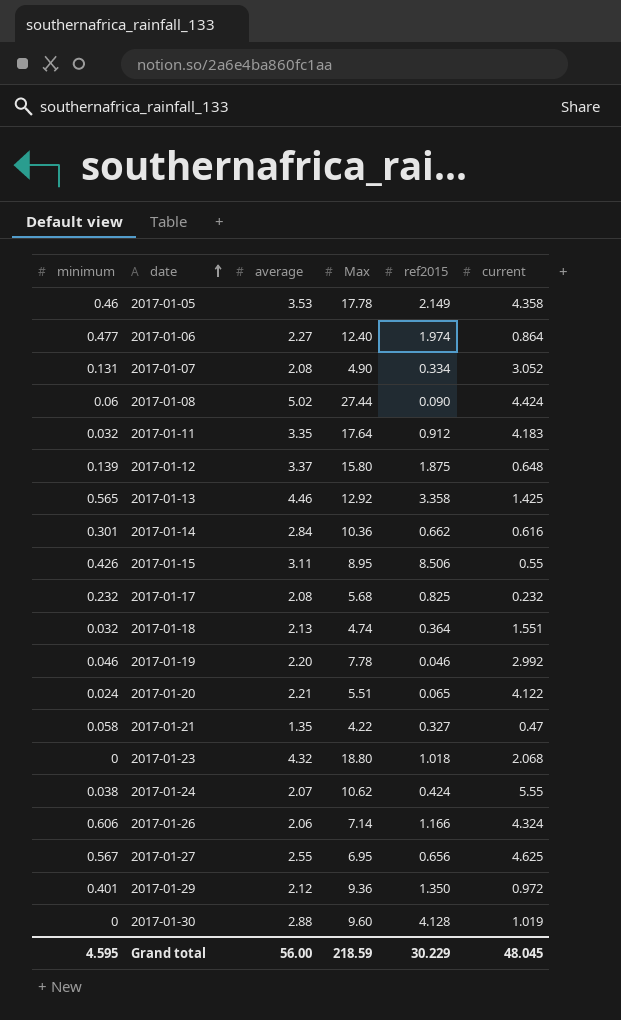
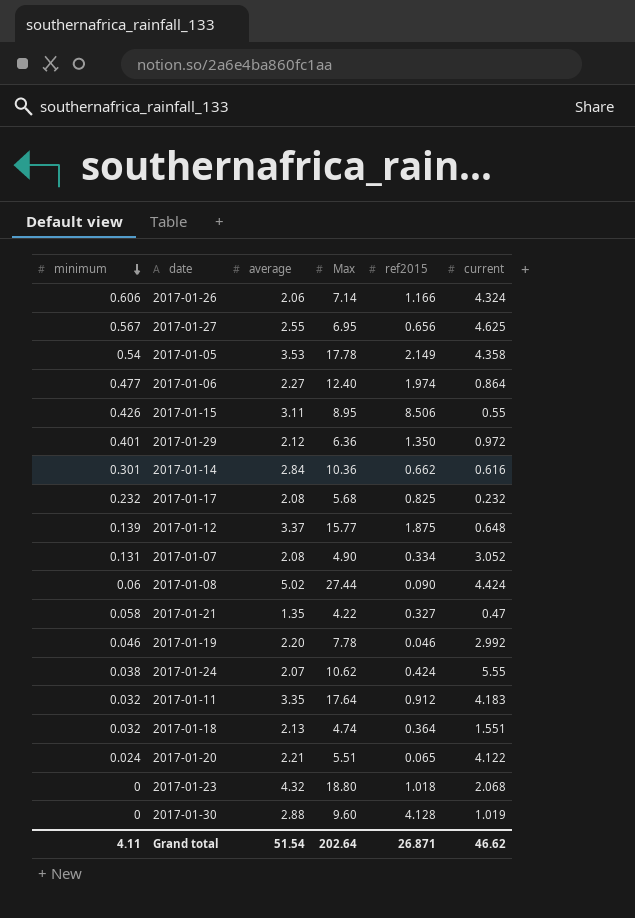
row order: date ascending -> minimum descending
row 2017-01-13: 0.565 | 4.46 | 12.92 | 3.358 | 1.425 -> none
2017-01-05 | minimum: 0.46 -> 0.54
2017-01-29 | Max: 9.36 -> 6.36
2017-01-12 | Max: 15.80 -> 15.77
Grand total | minimum: 4.595 -> 4.11
Grand total | average: 56.00 -> 51.54
Grand total | Max: 218.59 -> 202.64
Grand total | ref2015: 30.229 -> 26.871
Grand total | current: 48.045 -> 46.62

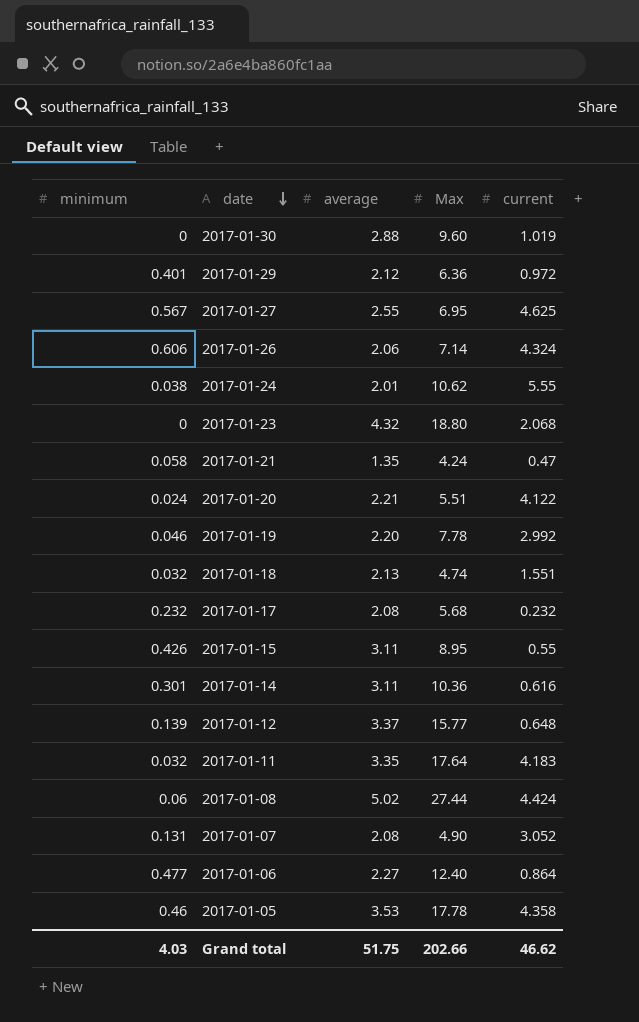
row order: minimum descending -> date descending
column ref2015 | position: 5 -> none
2017-01-24 | average: 2.07 -> 2.01
2017-01-21 | Max: 4.22 -> 4.24
2017-01-14 | average: 2.84 -> 3.11
2017-01-05 | minimum: 0.54 -> 0.46
Grand total | minimum: 4.11 -> 4.03
Grand total | average: 51.54 -> 51.75
Grand total | Max: 202.64 -> 202.66

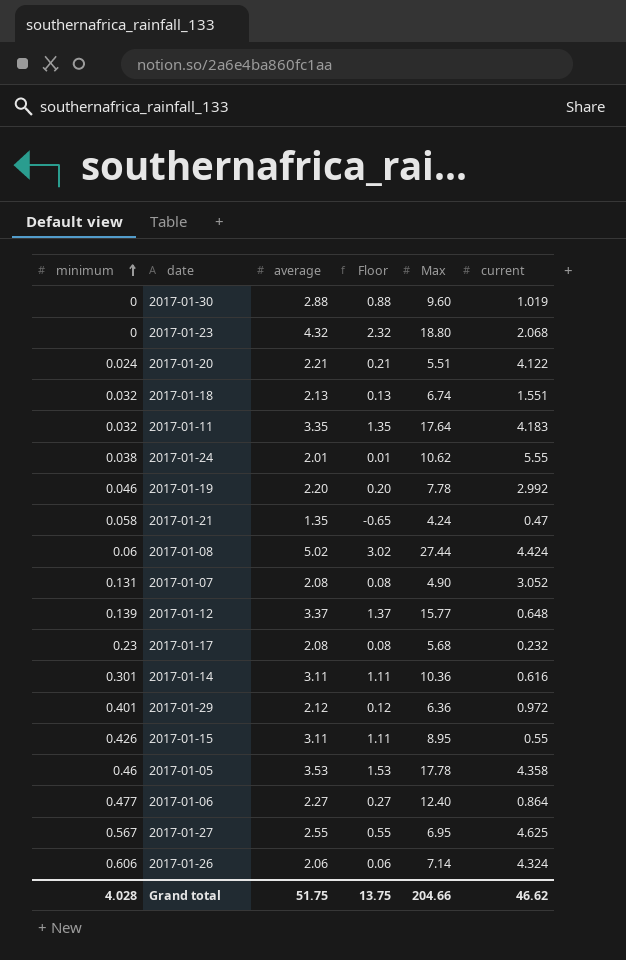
row order: date descending -> minimum ascending
column Floor | formula: none -> [average] - 2
2017-01-18 | Max: 4.74 -> 6.74
2017-01-17 | minimum: 0.232 -> 0.23
Grand total | minimum: 4.03 -> 4.028
Grand total | Max: 202.66 -> 204.66

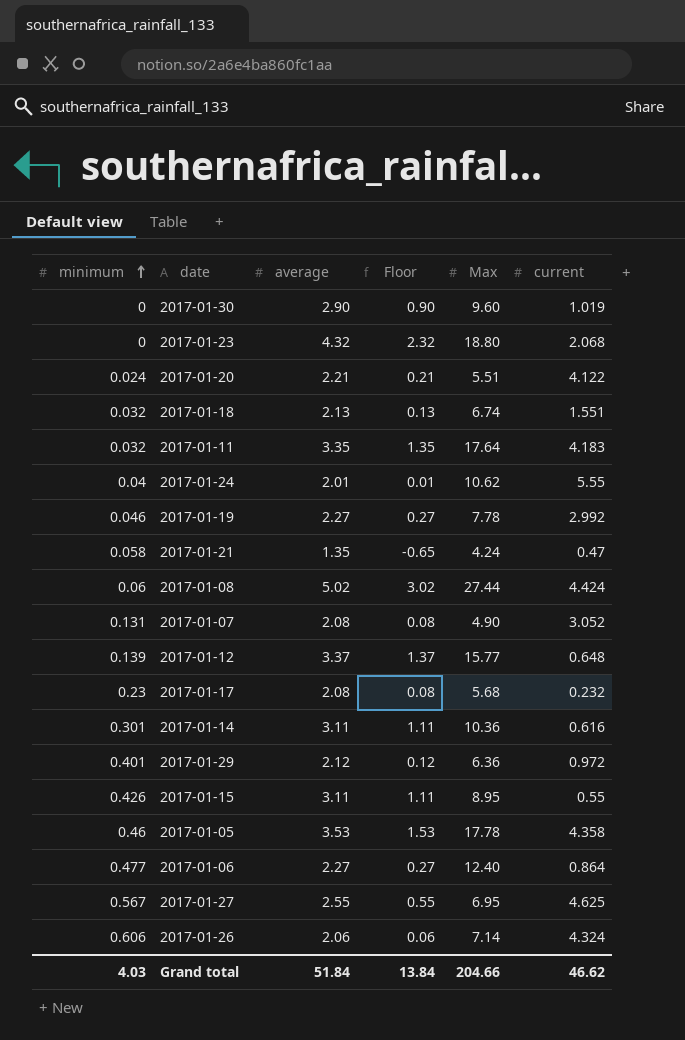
2017-01-30 | average: 2.88 -> 2.90
2017-01-30 | Floor: 0.88 -> 0.90
2017-01-24 | minimum: 0.038 -> 0.04
2017-01-19 | average: 2.20 -> 2.27
2017-01-19 | Floor: 0.20 -> 0.27
Grand total | minimum: 4.028 -> 4.03
Grand total | average: 51.75 -> 51.84
Grand total | Floor: 13.75 -> 13.84

